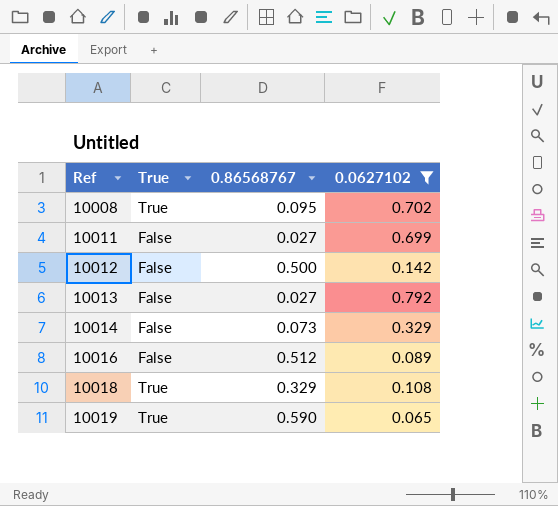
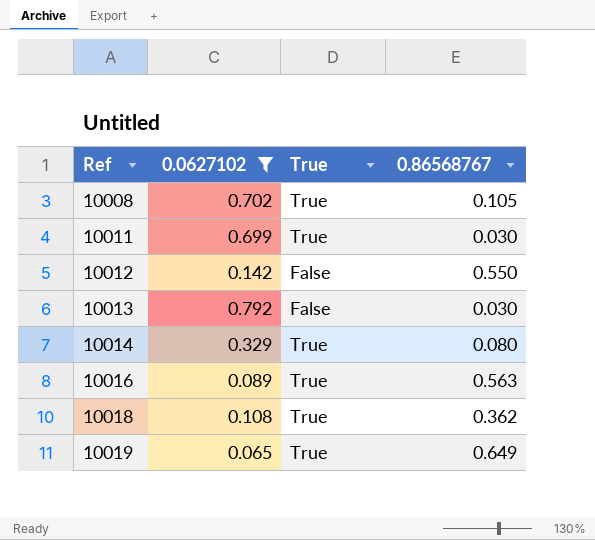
column 0.0627102 | position: 4 -> 2
10008 | 0.86568767: 0.095 -> 0.105
10011 | True: False -> True
10011 | 0.86568767: 0.027 -> 0.030
10012 | 0.86568767: 0.500 -> 0.550
10013 | 0.86568767: 0.027 -> 0.030
10014 | True: False -> True
10014 | 0.86568767: 0.073 -> 0.080
10016 | True: False -> True
10016 | 0.86568767: 0.512 -> 0.563
10018 | 0.86568767: 0.329 -> 0.362
10019 | 0.86568767: 0.590 -> 0.649

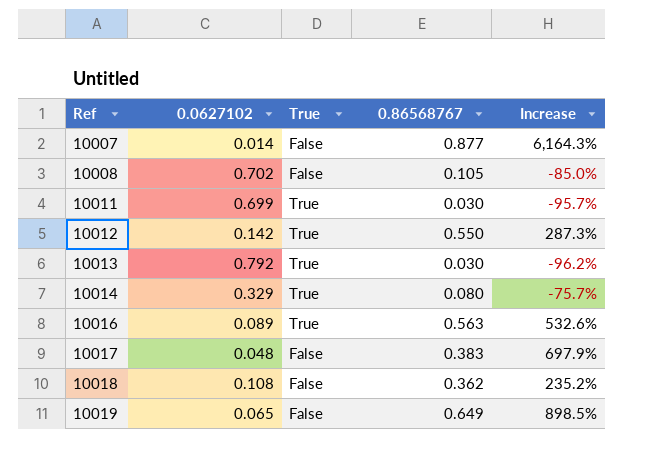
filter: 0.0627102 >= 0.065 -> none
column Increase | formula: none -> ([0.86568767] - [0.0627102]) / [0.0627102]
10008 | True: True -> False
10012 | True: False -> True
10013 | True: False -> True
10018 | True: True -> False
10019 | True: True -> False

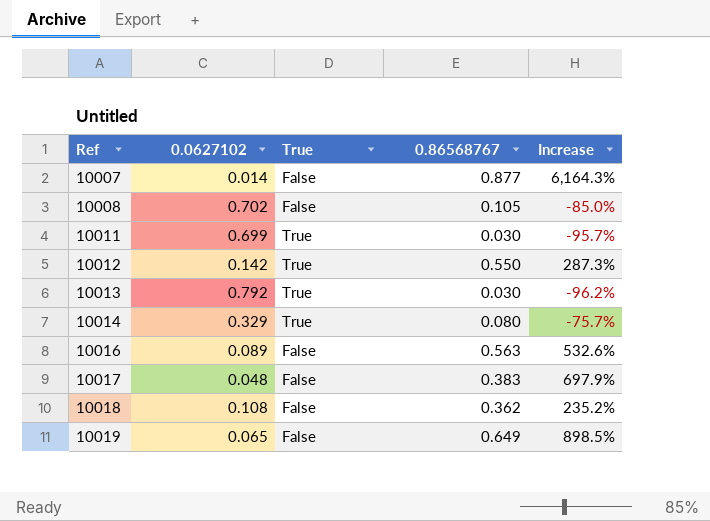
10016 | True: True -> False

